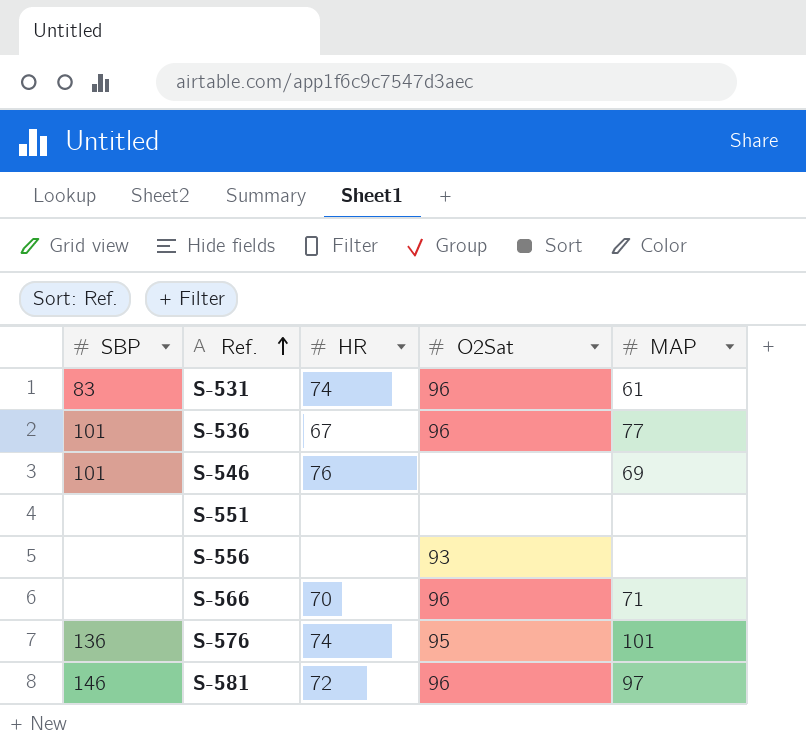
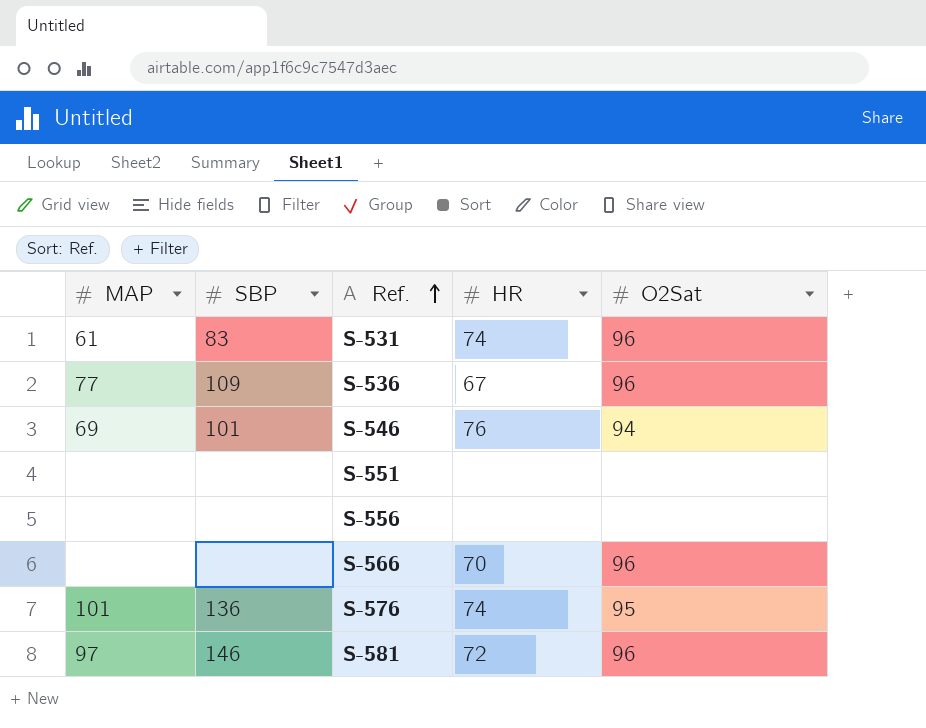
column MAP | position: 5 -> 1
S-536 | SBP: 101 -> 109
S-546 | O2Sat: none -> 94
S-556 | O2Sat: 93 -> none
S-566 | MAP: 71 -> none

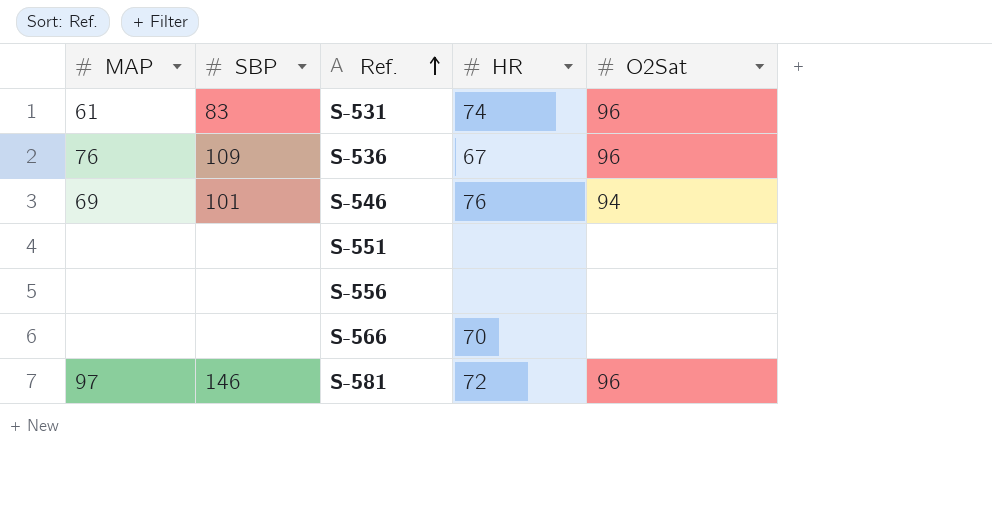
row S-576: 101 | 136 | 74 | 95 -> none
S-536 | MAP: 77 -> 76
S-566 | O2Sat: 96 -> none

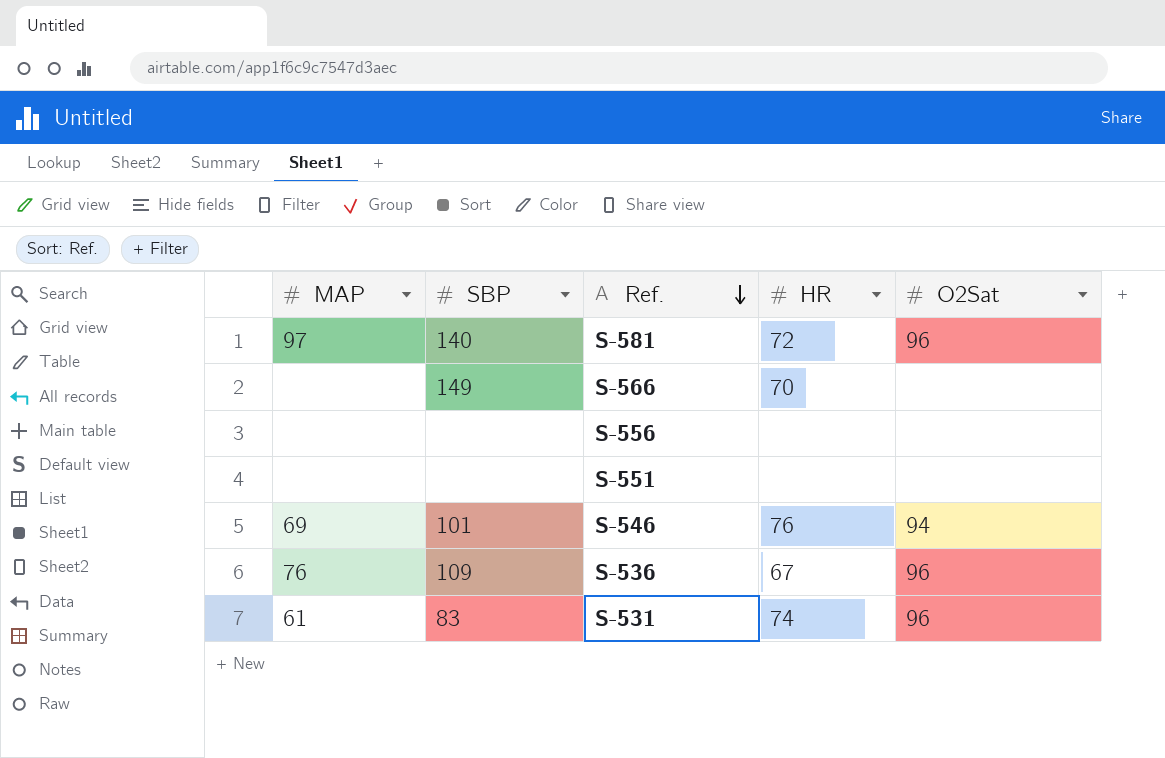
row order: Ref. ascending -> Ref. descending
S-581 | SBP: 146 -> 140
S-566 | SBP: none -> 149

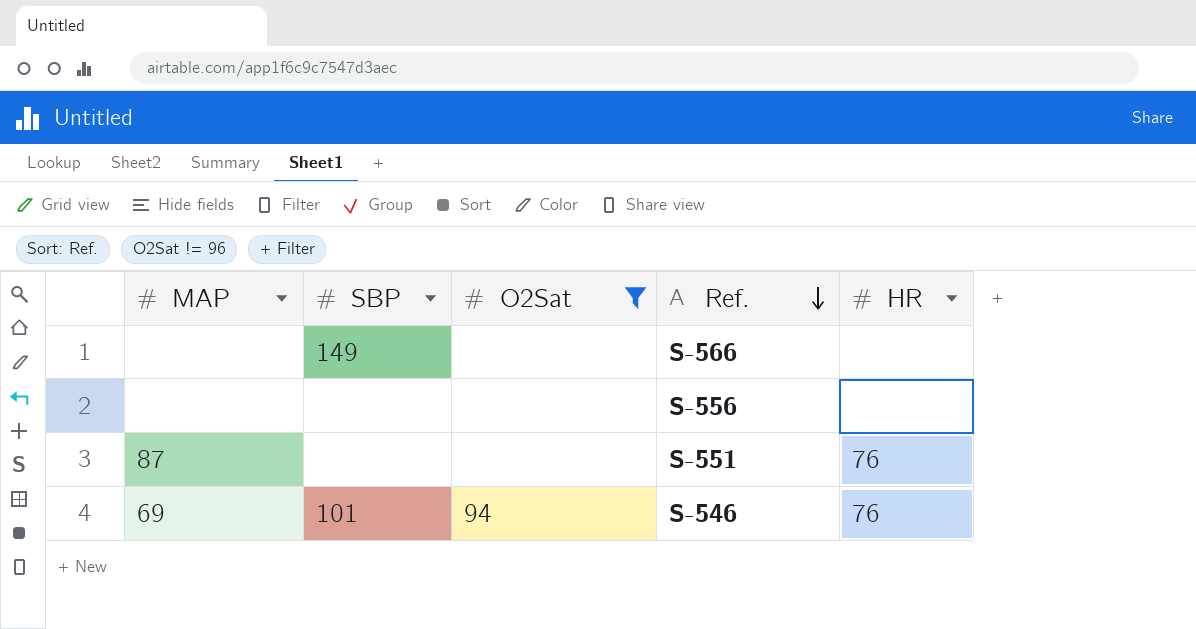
filter: none -> O2Sat != 96
column O2Sat | position: 5 -> 3
S-566 | HR: 70 -> none
S-551 | MAP: none -> 87
S-551 | HR: none -> 76

